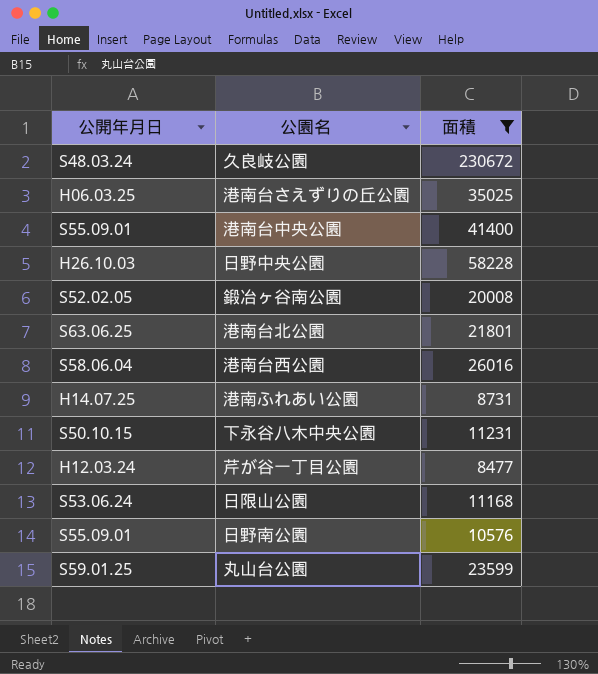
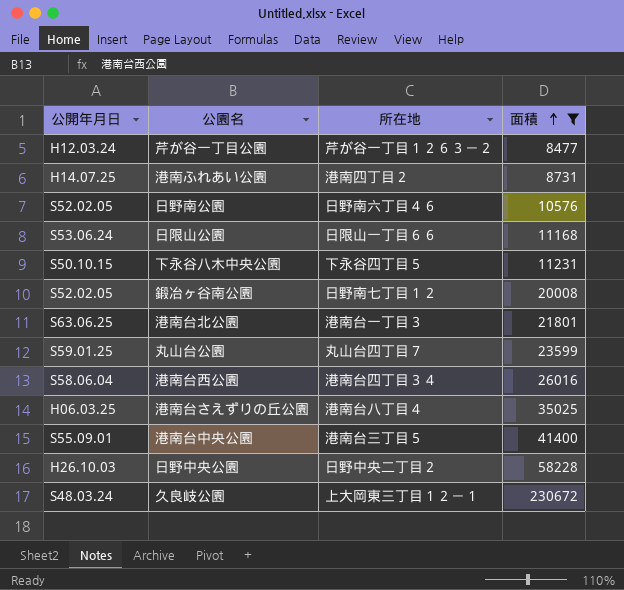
row order: none -> 面積 ascending
column 所在地 | position: none -> 3
日野南公園 | 公開年月日: S55.09.01 -> S52.02.05

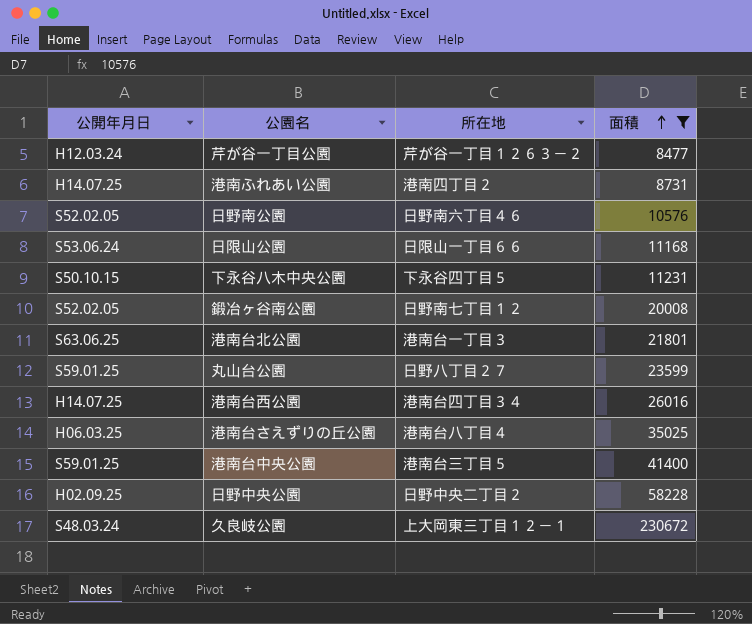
丸山台公園 | 所在地: 丸山台四丁目７ -> 日野八丁目２７
港南台西公園 | 公開年月日: S58.06.04 -> H14.07.25
港南台中央公園 | 公開年月日: S55.09.01 -> S59.01.25
日野中央公園 | 公開年月日: H26.10.03 -> H02.09.25

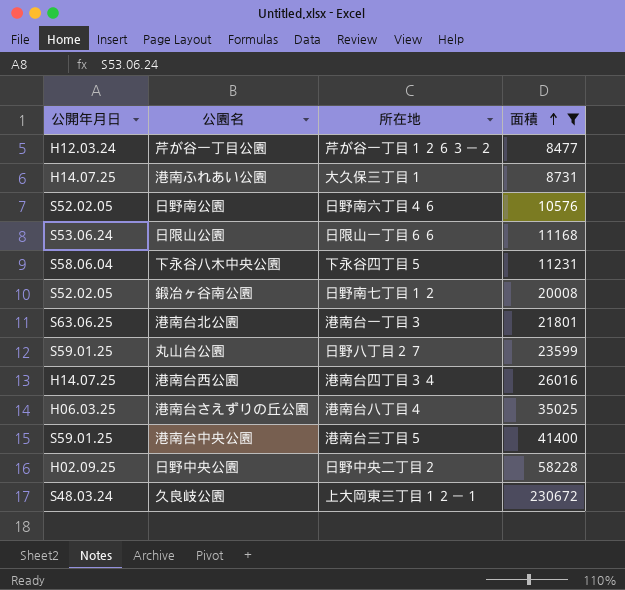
港南ふれあい公園 | 所在地: 港南四丁目２ -> 大久保三丁目１
下永谷八木中央公園 | 公開年月日: S50.10.15 -> S58.06.04

